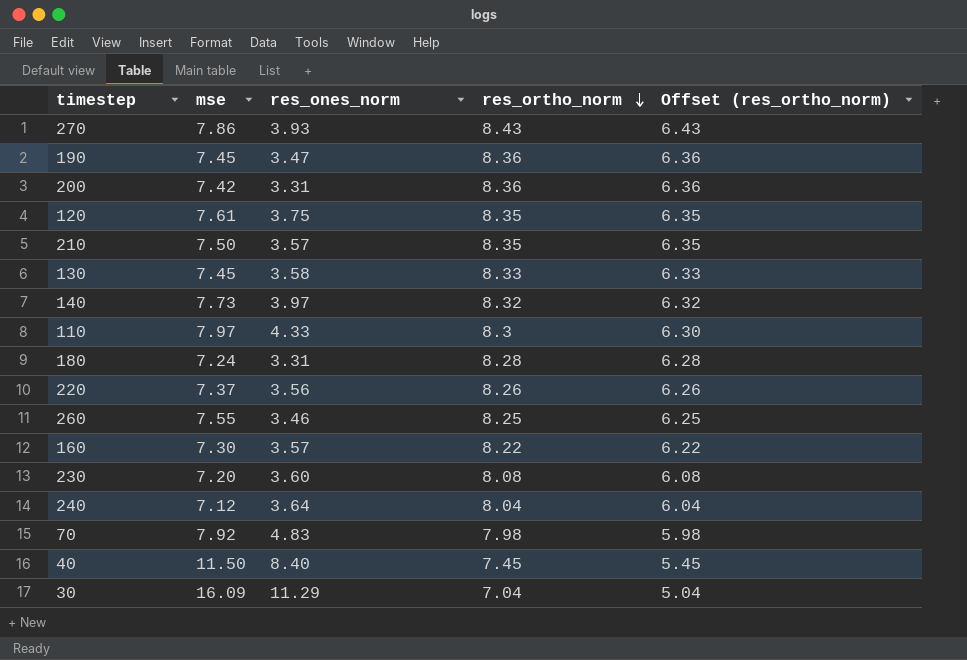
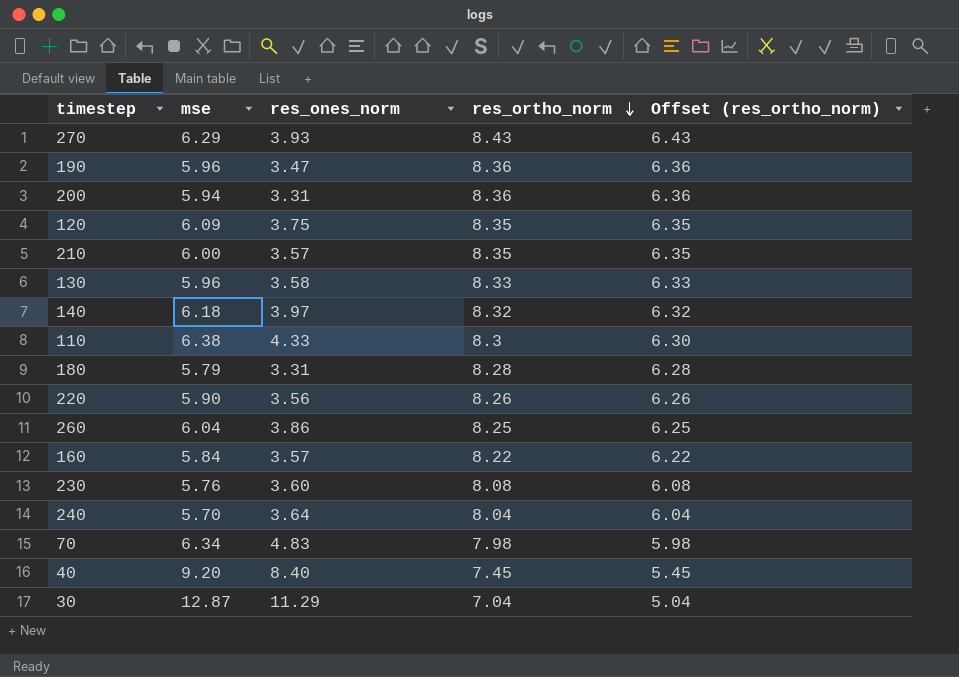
270 | mse: 7.86 -> 6.29
190 | mse: 7.45 -> 5.96
200 | mse: 7.42 -> 5.94
120 | mse: 7.61 -> 6.09
210 | mse: 7.50 -> 6.00
130 | mse: 7.45 -> 5.96
140 | mse: 7.73 -> 6.18
110 | mse: 7.97 -> 6.38
180 | mse: 7.24 -> 5.79
220 | mse: 7.37 -> 5.90
260 | mse: 7.55 -> 6.04
260 | res_ones_norm: 3.46 -> 3.86
160 | mse: 7.30 -> 5.84
230 | mse: 7.20 -> 5.76
240 | mse: 7.12 -> 5.70
70 | mse: 7.92 -> 6.34
40 | mse: 11.50 -> 9.20
30 | mse: 16.09 -> 12.87

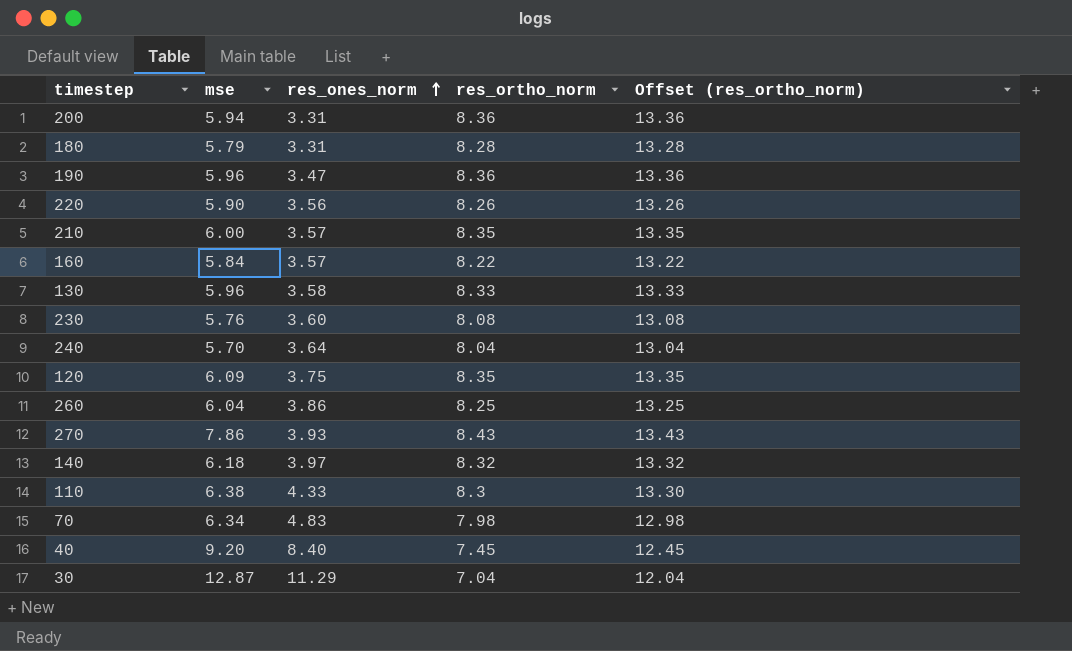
row order: res_ortho_norm descending -> res_ones_norm ascending
column Offset (res_ortho_norm) | formula: [res_ortho_norm] - 2 -> [res_ortho_norm] + 5
270 | mse: 6.29 -> 7.86

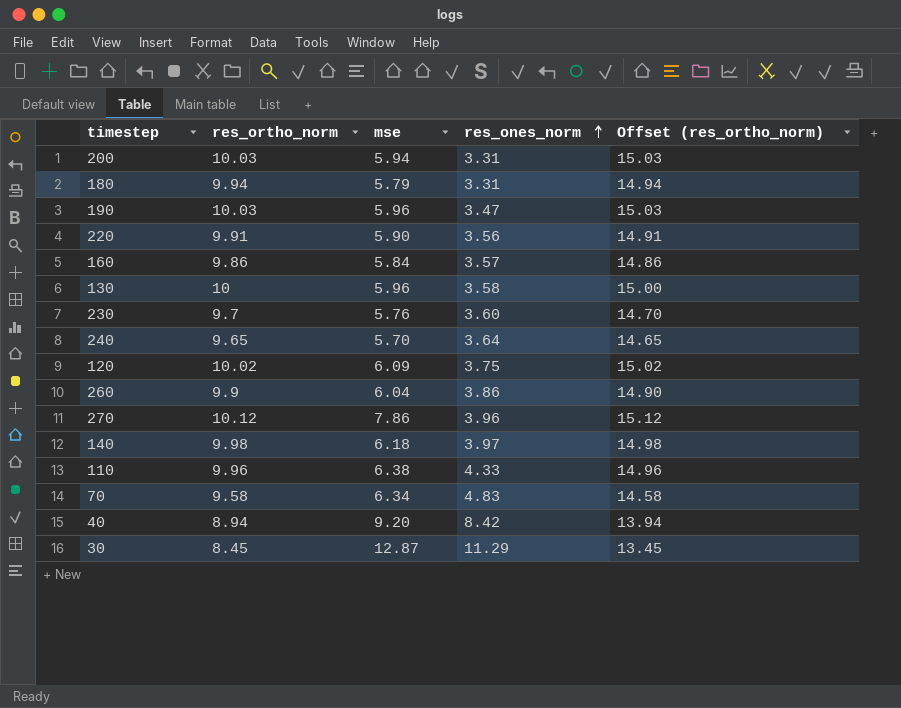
column res_ortho_norm | position: 4 -> 2
row 210: 6.00 | 3.57 | 8.35 | 13.35 -> none
200 | res_ortho_norm: 8.36 -> 10.03
200 | Offset (res_ortho_norm): 13.36 -> 15.03
180 | res_ortho_norm: 8.28 -> 9.94
180 | Offset (res_ortho_norm): 13.28 -> 14.94
190 | res_ortho_norm: 8.36 -> 10.03
190 | Offset (res_ortho_norm): 13.36 -> 15.03
220 | res_ortho_norm: 8.26 -> 9.91
220 | Offset (res_ortho_norm): 13.26 -> 14.91
160 | res_ortho_norm: 8.22 -> 9.86
160 | Offset (res_ortho_norm): 13.22 -> 14.86
130 | res_ortho_norm: 8.33 -> 10
130 | Offset (res_ortho_norm): 13.33 -> 15.00
230 | res_ortho_norm: 8.08 -> 9.7
230 | Offset (res_ortho_norm): 13.08 -> 14.70
240 | res_ortho_norm: 8.04 -> 9.65
240 | Offset (res_ortho_norm): 13.04 -> 14.65
120 | res_ortho_norm: 8.35 -> 10.02
120 | Offset (res_ortho_norm): 13.35 -> 15.02
260 | res_ortho_norm: 8.25 -> 9.9
260 | Offset (res_ortho_norm): 13.25 -> 14.90
270 | res_ortho_norm: 8.43 -> 10.12
270 | res_ones_norm: 3.93 -> 3.96
270 | Offset (res_ortho_norm): 13.43 -> 15.12
140 | res_ortho_norm: 8.32 -> 9.98
140 | Offset (res_ortho_norm): 13.32 -> 14.98
110 | res_ortho_norm: 8.3 -> 9.96
110 | Offset (res_ortho_norm): 13.30 -> 14.96
70 | res_ortho_norm: 7.98 -> 9.58
70 | Offset (res_ortho_norm): 12.98 -> 14.58
40 | res_ortho_norm: 7.45 -> 8.94
40 | res_ones_norm: 8.40 -> 8.42
40 | Offset (res_ortho_norm): 12.45 -> 13.94
30 | res_ortho_norm: 7.04 -> 8.45
30 | Offset (res_ortho_norm): 12.04 -> 13.45

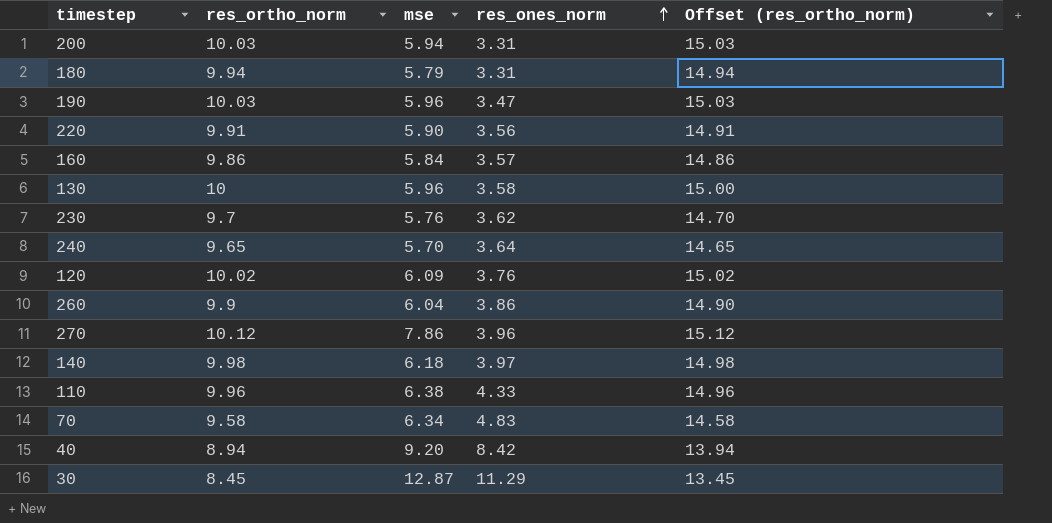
230 | res_ones_norm: 3.60 -> 3.62
120 | res_ones_norm: 3.75 -> 3.76

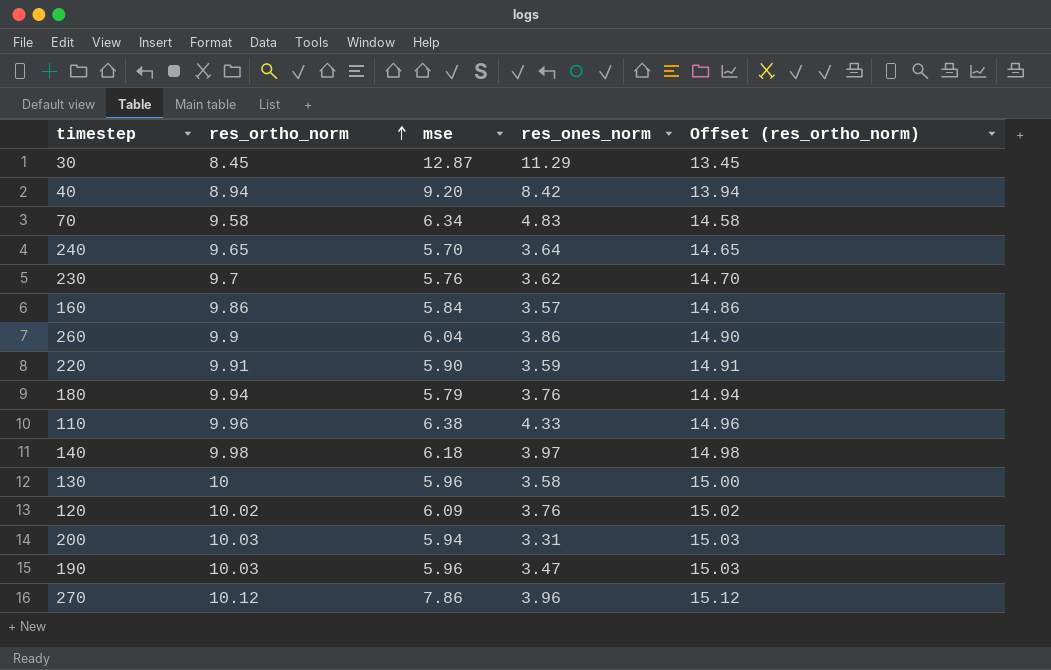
row order: res_ones_norm ascending -> res_ortho_norm ascending
220 | res_ones_norm: 3.56 -> 3.59
180 | res_ones_norm: 3.31 -> 3.76

